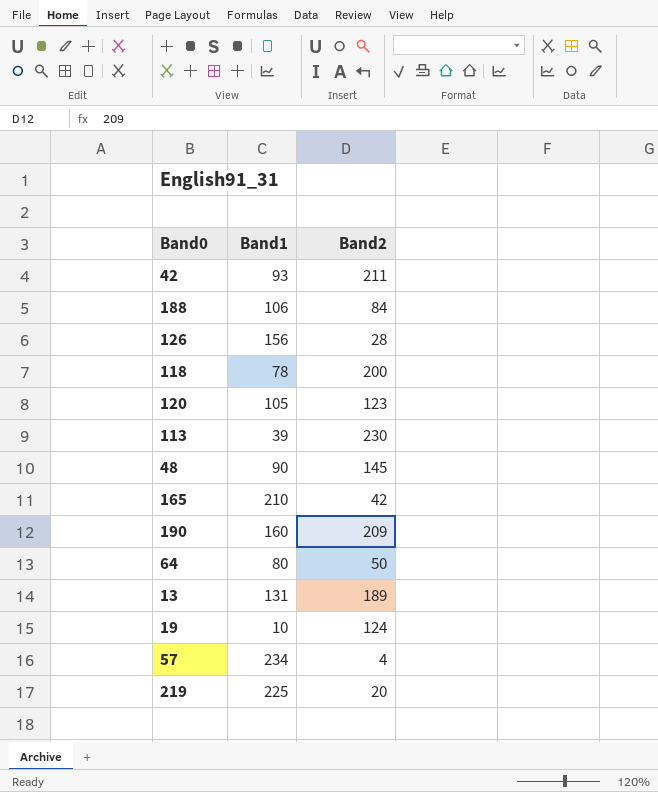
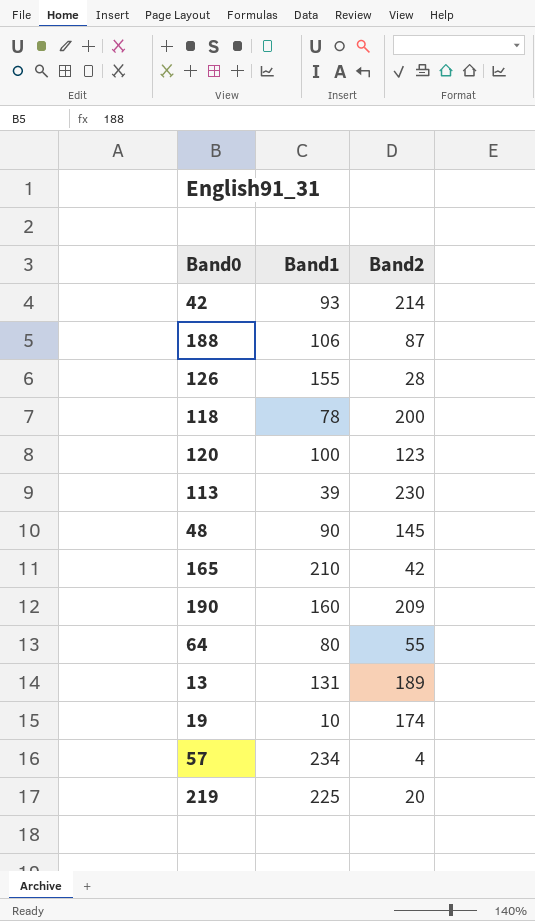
42 | Band2: 211 -> 214
188 | Band2: 84 -> 87
126 | Band1: 156 -> 155
120 | Band1: 105 -> 100
64 | Band2: 50 -> 55
19 | Band2: 124 -> 174

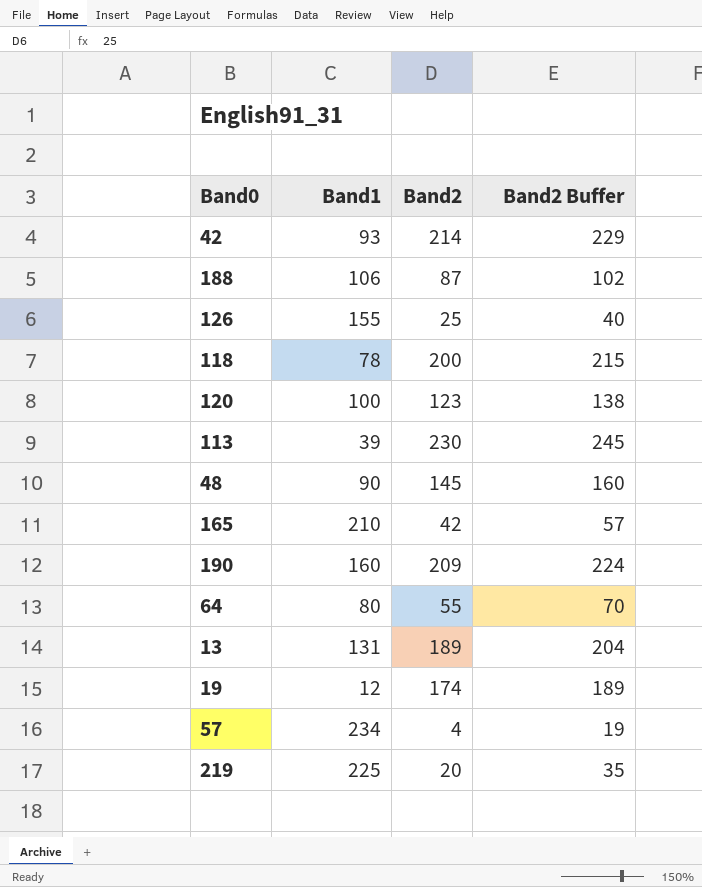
column Band2 Buffer | formula: none -> [Band2] + 15
126 | Band2: 28 -> 25
19 | Band1: 10 -> 12

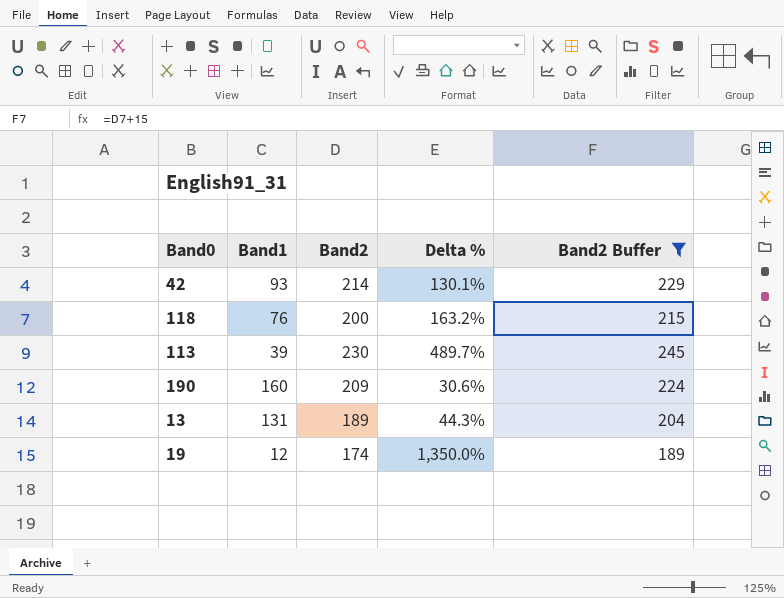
filter: none -> Band2 Buffer >= 189
column Delta % | formula: none -> ([Band2] - [Band1]) / [Band1]
118 | Band1: 78 -> 76

